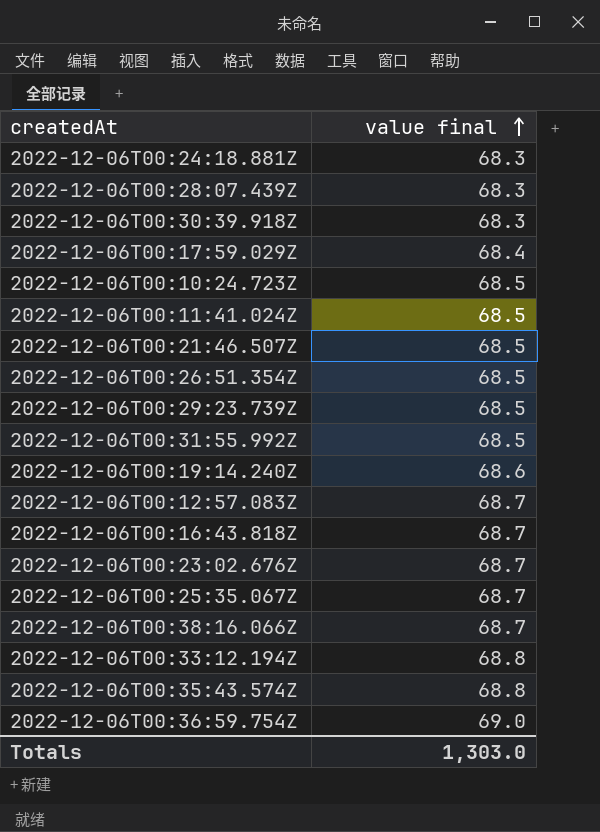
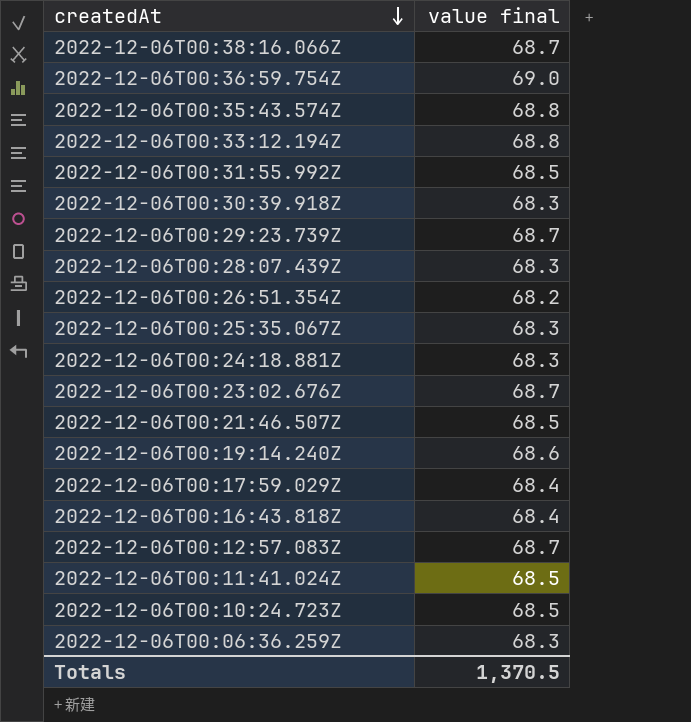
row order: value final ascending -> createdAt descending
2022-12-06T00:29:23.739Z | value final: 68.5 -> 68.7
2022-12-06T00:26:51.354Z | value final: 68.5 -> 68.2
2022-12-06T00:25:35.067Z | value final: 68.7 -> 68.3
2022-12-06T00:16:43.818Z | value final: 68.7 -> 68.4
row 2022-12-06T00:06:36.259Z: none -> 68.3
Totals | value final: 1,303.0 -> 1,370.5

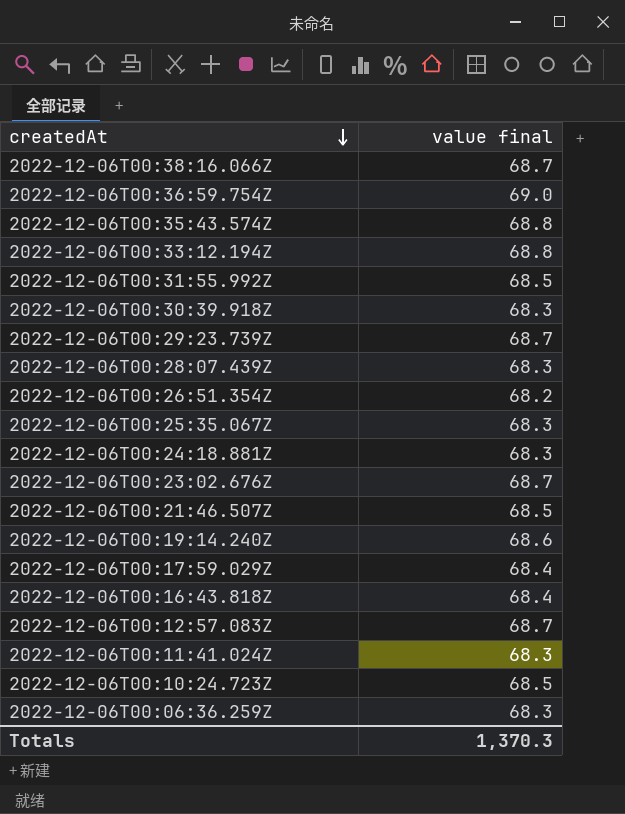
2022-12-06T00:11:41.024Z | value final: 68.5 -> 68.3
Totals | value final: 1,370.5 -> 1,370.3

